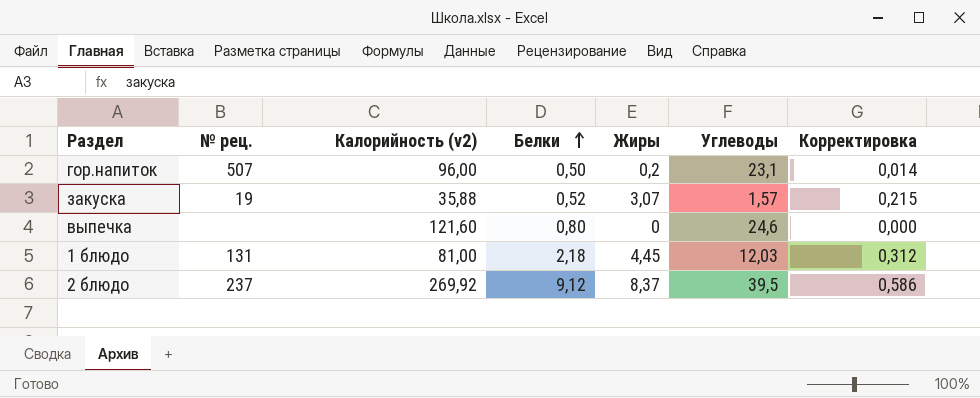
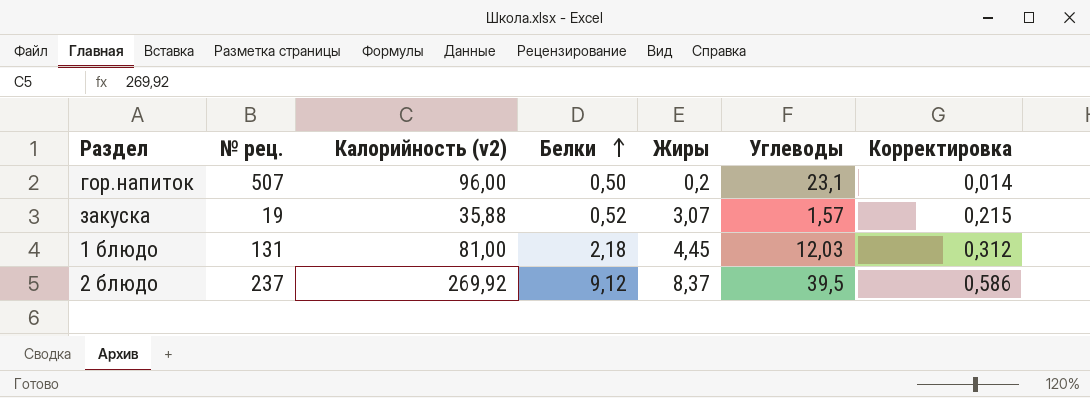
row выпечка: none | 121,60 | 0,80 | 0 | 24,6 | 0,000 -> none

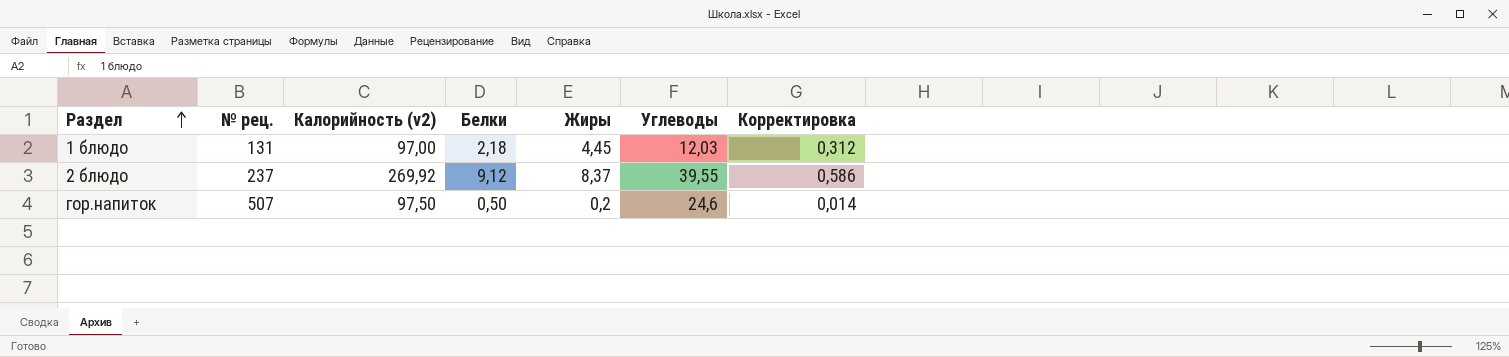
row order: Белки ascending -> Раздел ascending
row закуска: 19 | 35,88 | 0,52 | 3,07 | 1,57 | 0,215 -> none
1 блюдо | Калорийность (v2): 81,00 -> 97,00
2 блюдо | Углеводы: 39,5 -> 39,55
гор.напиток | Калорийность (v2): 96,00 -> 97,50
гор.напиток | Углеводы: 23,1 -> 24,6

